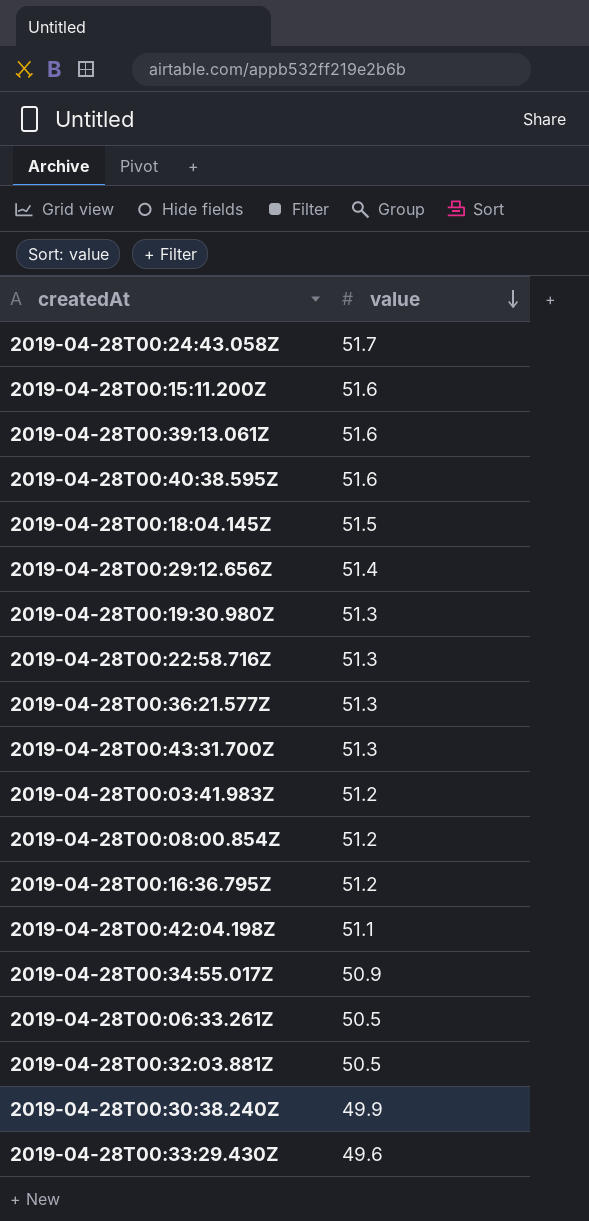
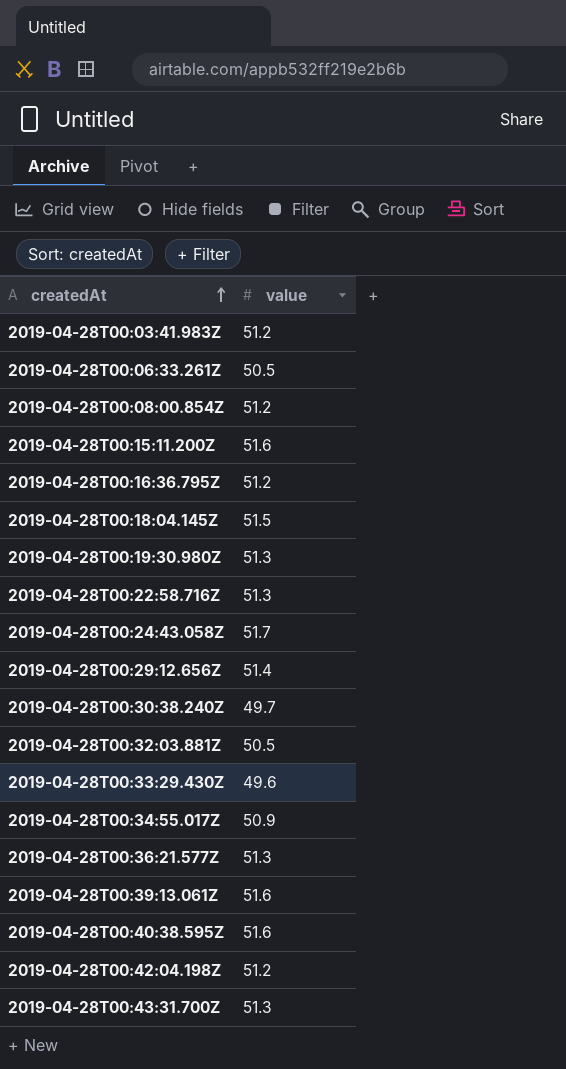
row order: value descending -> createdAt ascending
2019-04-28T00:30:38.240Z | value: 49.9 -> 49.7
2019-04-28T00:42:04.198Z | value: 51.1 -> 51.2

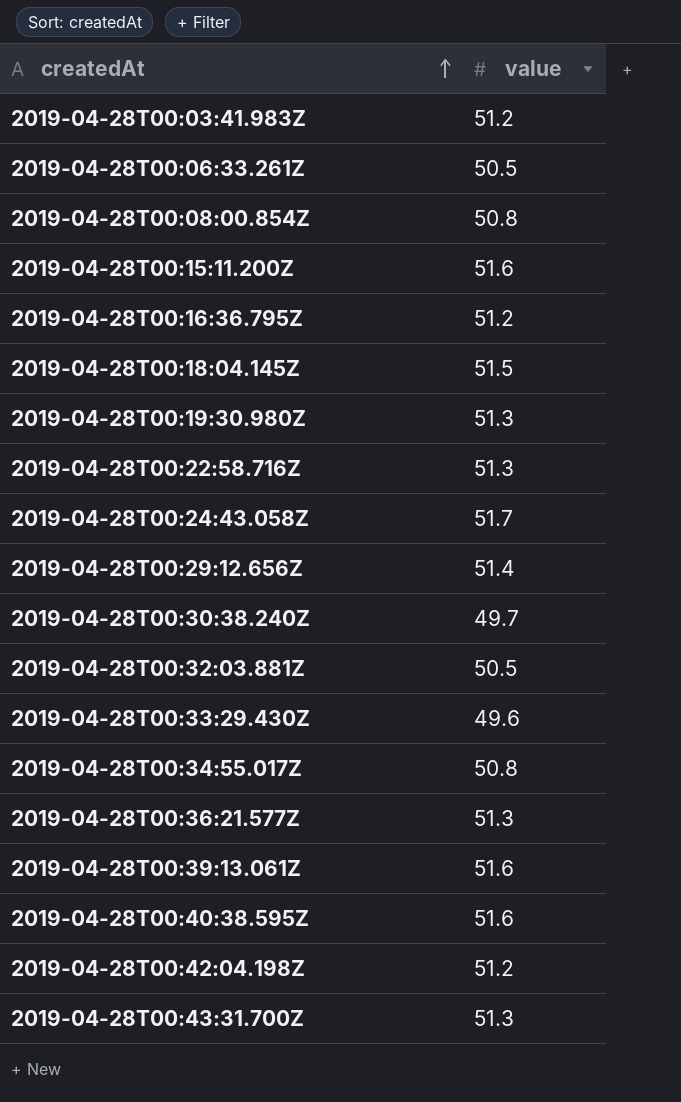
2019-04-28T00:08:00.854Z | value: 51.2 -> 50.8
2019-04-28T00:34:55.017Z | value: 50.9 -> 50.8

